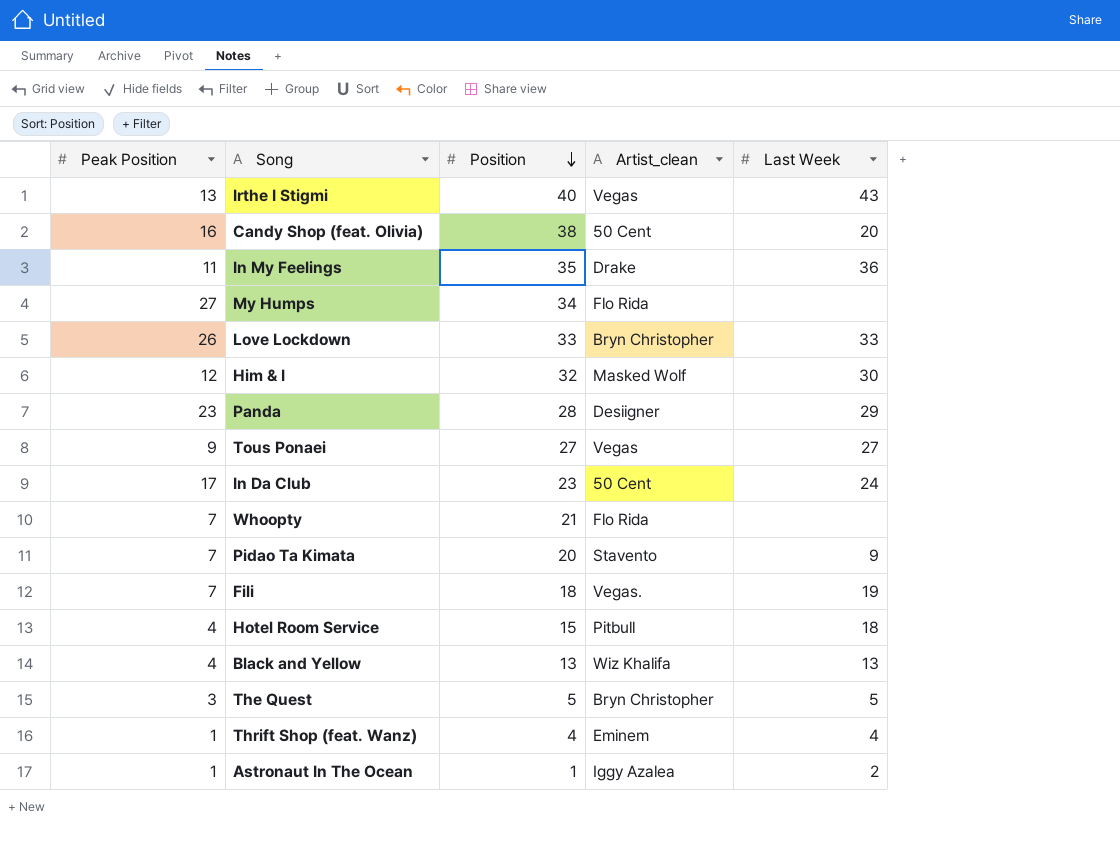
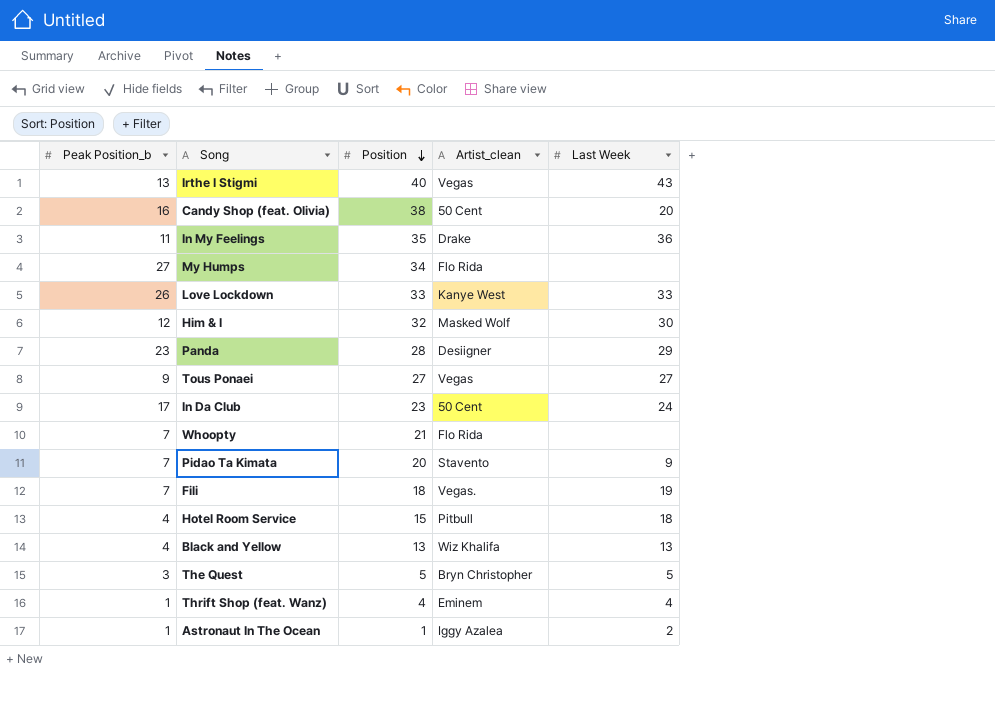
column name: Peak Position -> Peak Position_b
Love Lockdown | Artist_clean: Bryn Christopher -> Kanye West

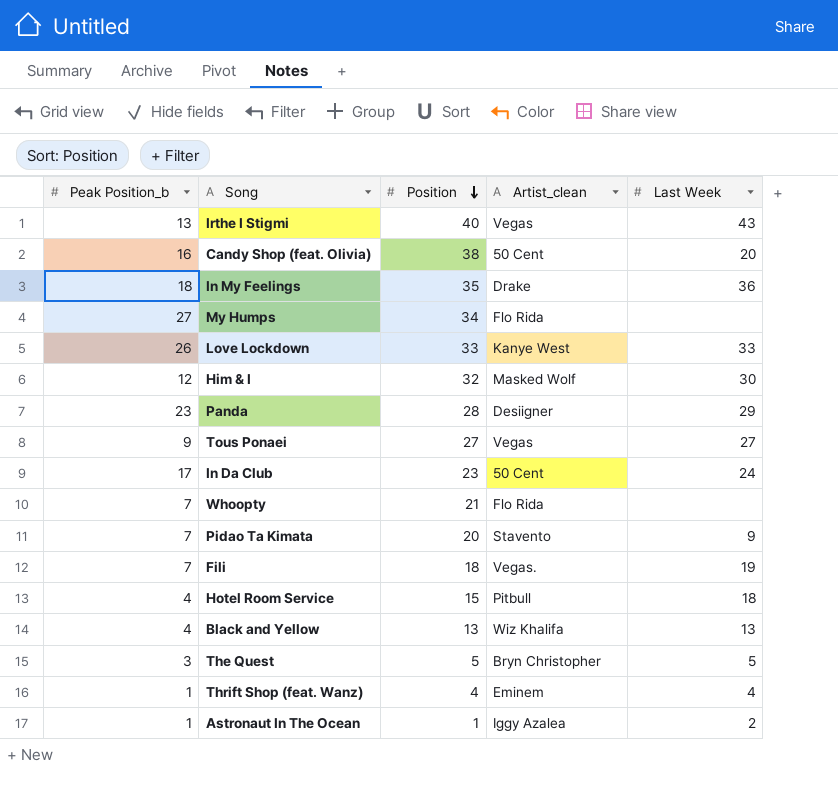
In My Feelings | Peak Position_b: 11 -> 18

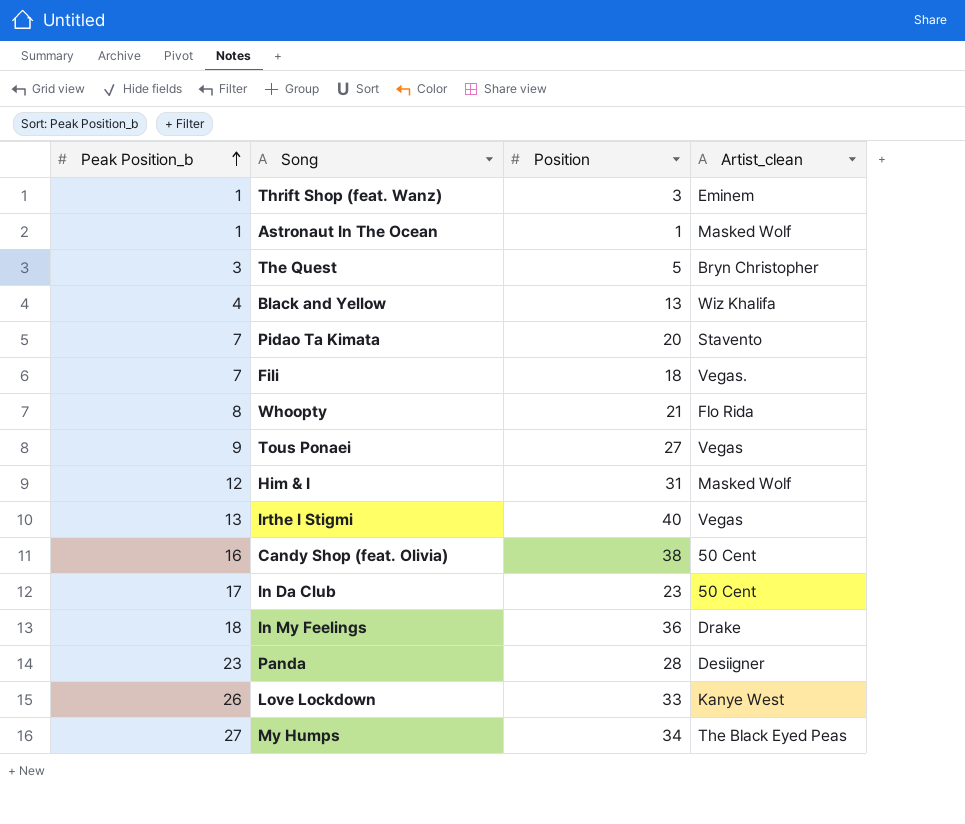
row order: Position descending -> Peak Position_b ascending
column Last Week | position: 5 -> none
row Hotel Room Service: 4 | 15 | Pitbull | 18 -> none
Thrift Shop (feat. Wanz) | Position: 4 -> 3
Astronaut In The Ocean | Artist_clean: Iggy Azalea -> Masked Wolf
Whoopty | Peak Position_b: 7 -> 8
Him & I | Position: 32 -> 31
In My Feelings | Position: 35 -> 36
My Humps | Artist_clean: Flo Rida -> The Black Eyed Peas

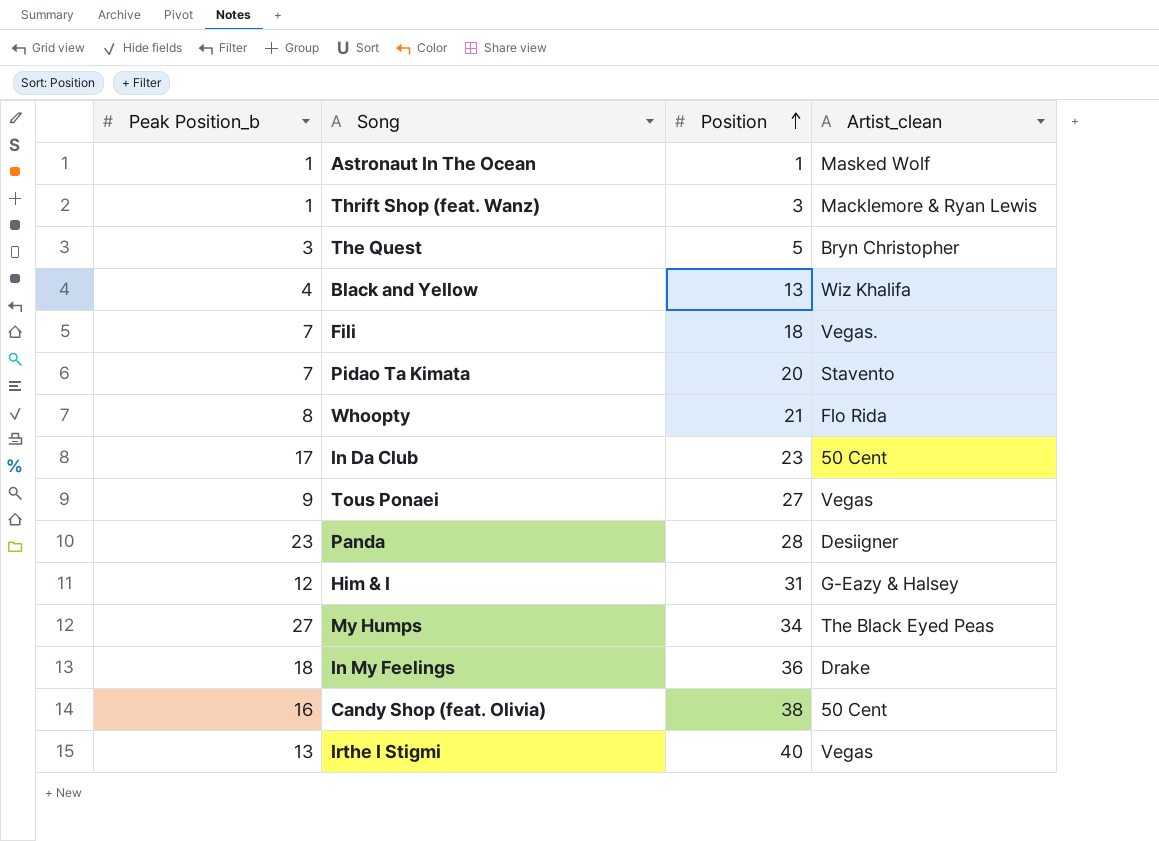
row order: Peak Position_b ascending -> Position ascending
row Love Lockdown: 26 | 33 | Kanye West -> none
Thrift Shop (feat. Wanz) | Artist_clean: Eminem -> Macklemore & Ryan Lewis
Him & I | Artist_clean: Masked Wolf -> G-Eazy & Halsey

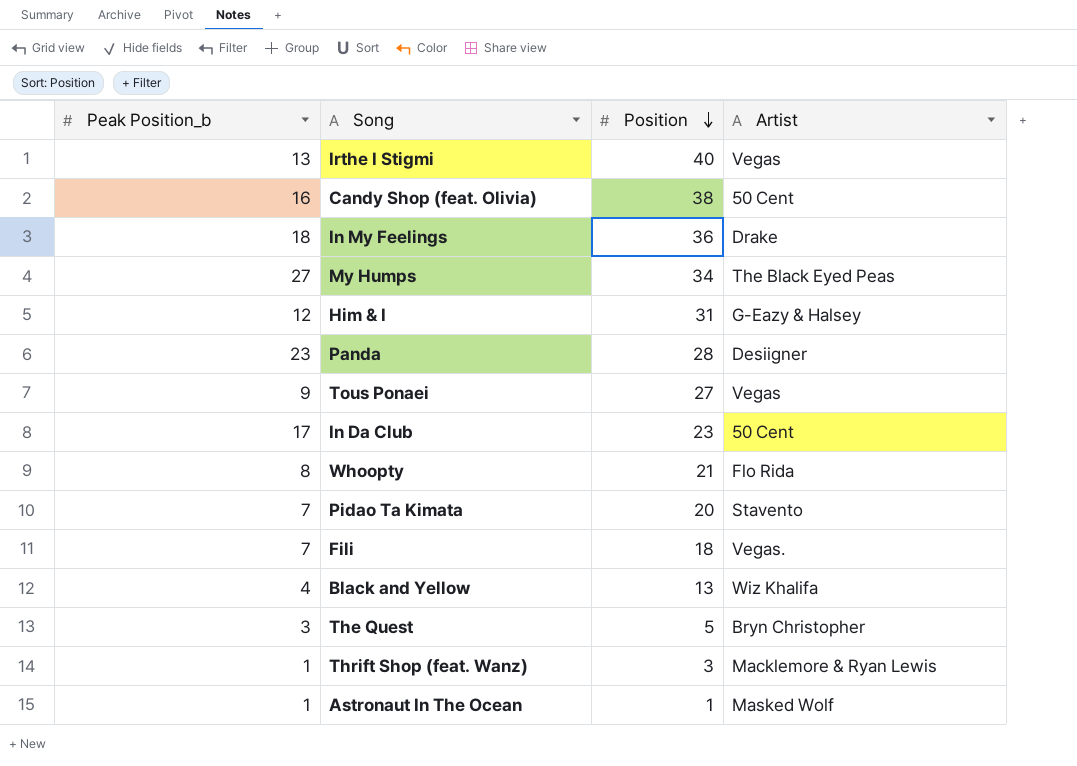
row order: Position ascending -> Position descending
column name: Artist_clean -> Artist

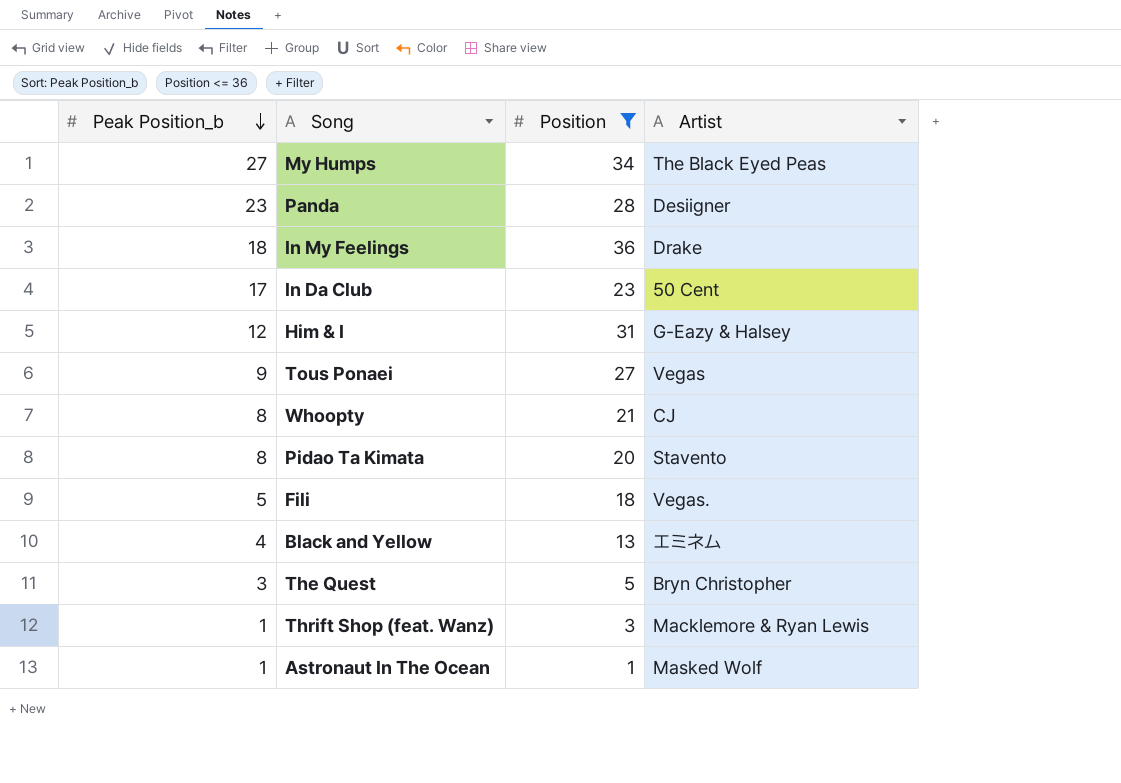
filter: none -> Position <= 36
row order: Position descending -> Peak Position_b descending
Whoopty | Artist: Flo Rida -> CJ
Pidao Ta Kimata | Peak Position_b: 7 -> 8
Fili | Peak Position_b: 7 -> 5
Black and Yellow | Artist: Wiz Khalifa -> エミネム

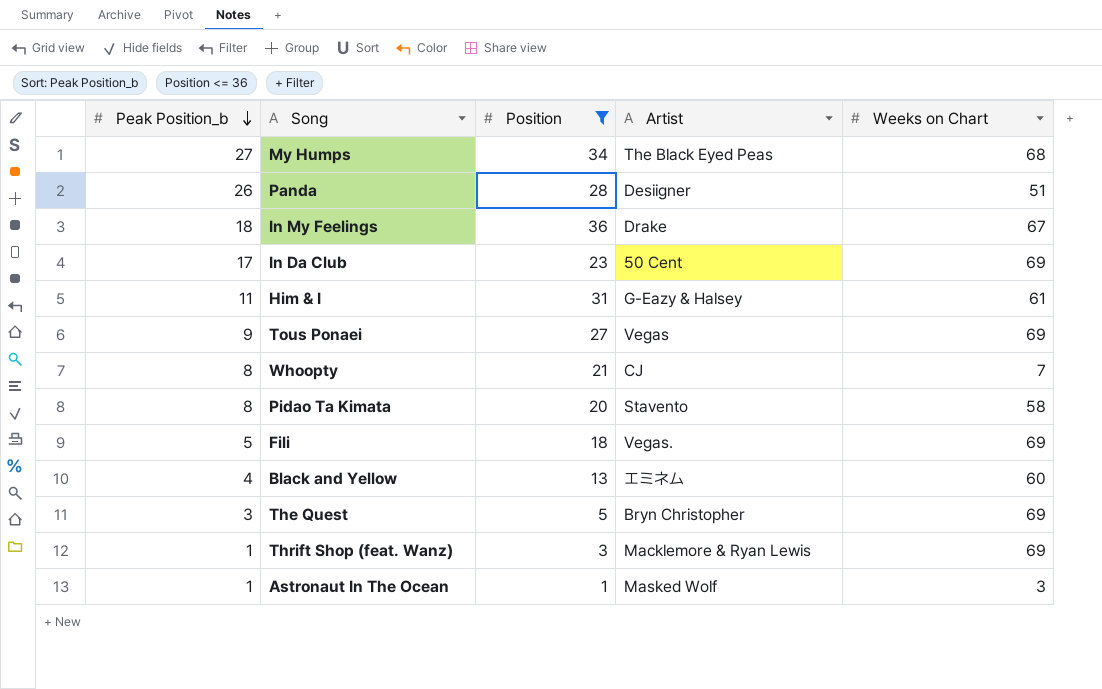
column Weeks on Chart | position: none -> 5
Panda | Peak Position_b: 23 -> 26
Him & I | Peak Position_b: 12 -> 11

